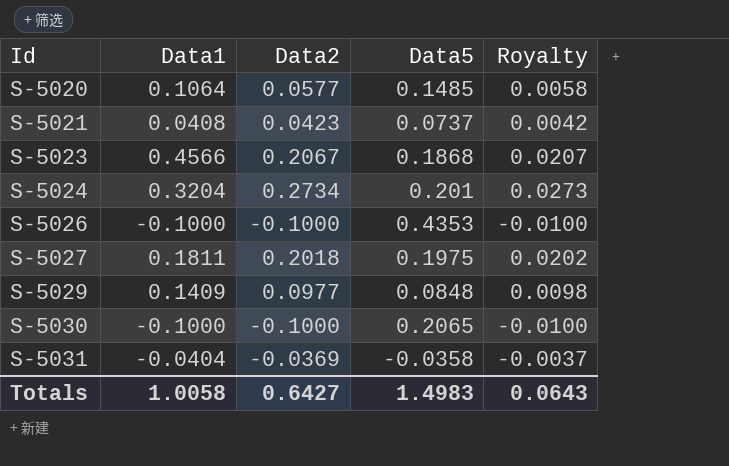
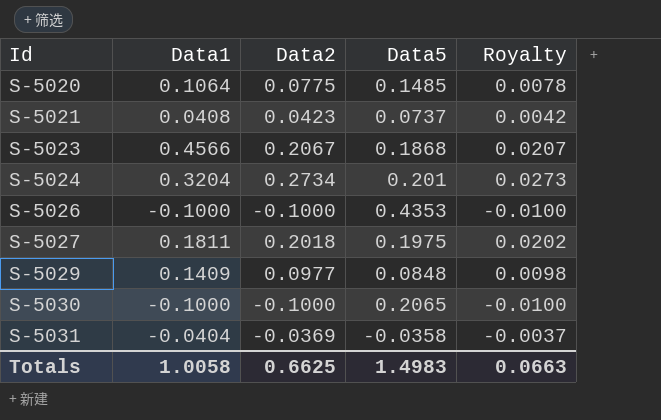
S-5020 | Data2: 0.0577 -> 0.0775
S-5020 | Royalty: 0.0058 -> 0.0078
Totals | Data2: 0.6427 -> 0.6625
Totals | Royalty: 0.0643 -> 0.0663

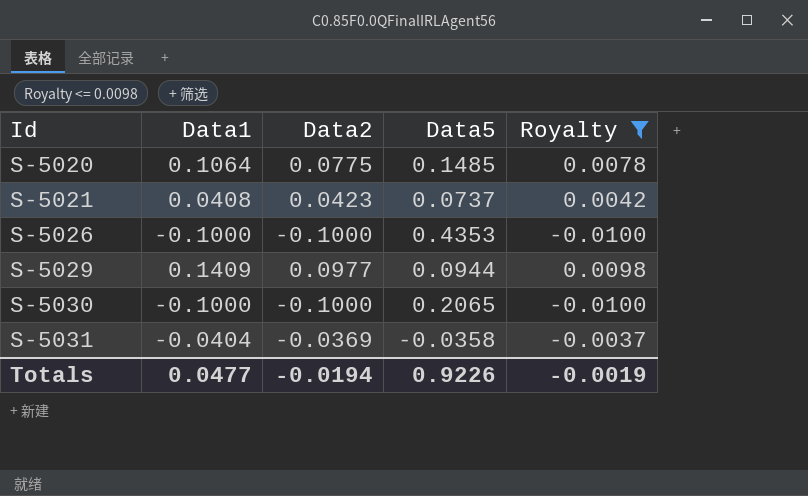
filter: none -> Royalty <= 0.0098
S-5029 | Data5: 0.0848 -> 0.0944
Totals | Data1: 1.0058 -> 0.0477
Totals | Data2: 0.6625 -> -0.0194
Totals | Data5: 1.4983 -> 0.9226
Totals | Royalty: 0.0663 -> -0.0019

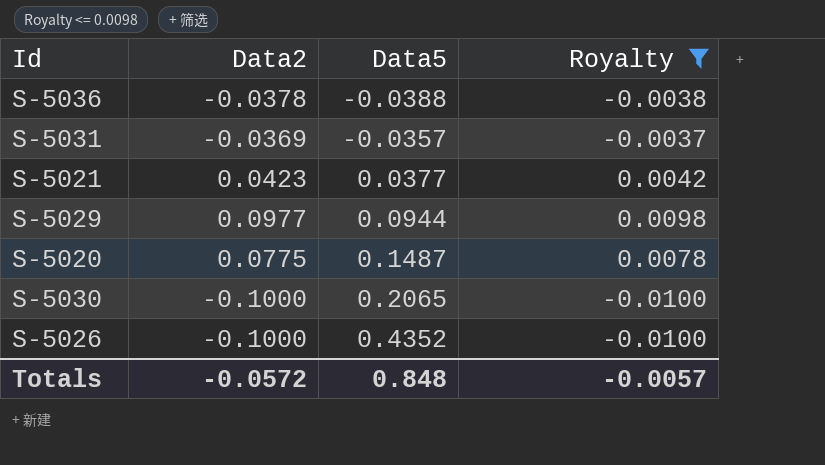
row order: Id ascending -> Data5 ascending
column Data1 | position: 2 -> none
row S-5036: none -> -0.0378 | -0.0388 | -0.0038
S-5031 | Data5: -0.0358 -> -0.0357
S-5021 | Data5: 0.0737 -> 0.0377
S-5020 | Data5: 0.1485 -> 0.1487
S-5026 | Data5: 0.4353 -> 0.4352
Totals | Data2: -0.0194 -> -0.0572
Totals | Data5: 0.9226 -> 0.848
Totals | Royalty: -0.0019 -> -0.0057

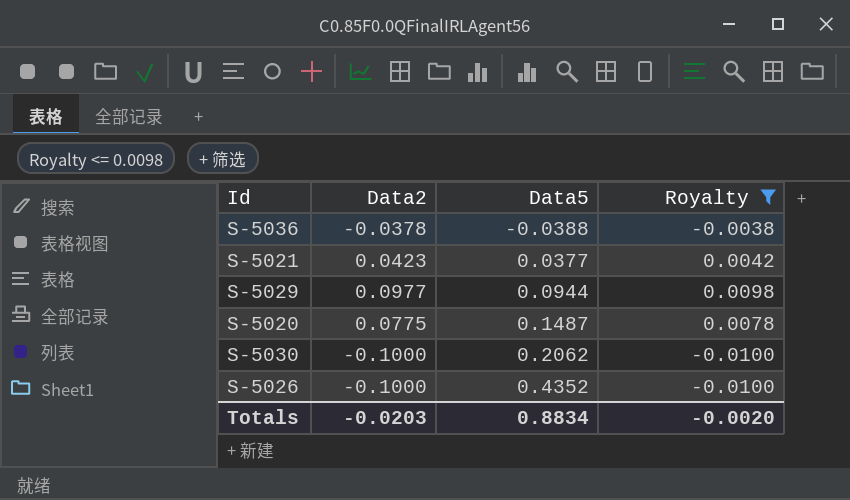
row S-5031: -0.0369 | -0.0357 | -0.0037 -> none
S-5030 | Data5: 0.2065 -> 0.2062
Totals | Data2: -0.0572 -> -0.0203
Totals | Data5: 0.848 -> 0.8834
Totals | Royalty: -0.0057 -> -0.0020

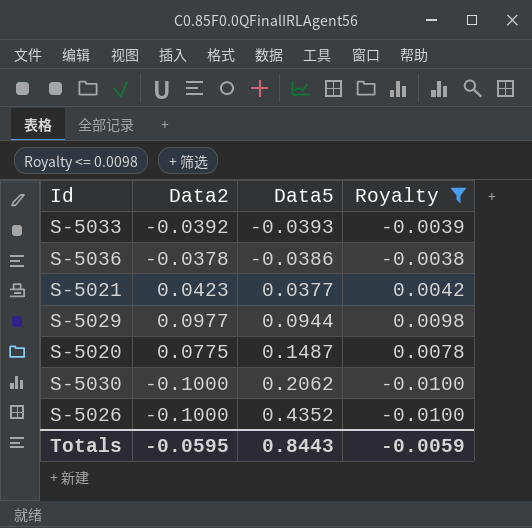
row S-5033: none -> -0.0392 | -0.0393 | -0.0039
S-5036 | Data5: -0.0388 -> -0.0386
Totals | Data2: -0.0203 -> -0.0595
Totals | Data5: 0.8834 -> 0.8443
Totals | Royalty: -0.0020 -> -0.0059

